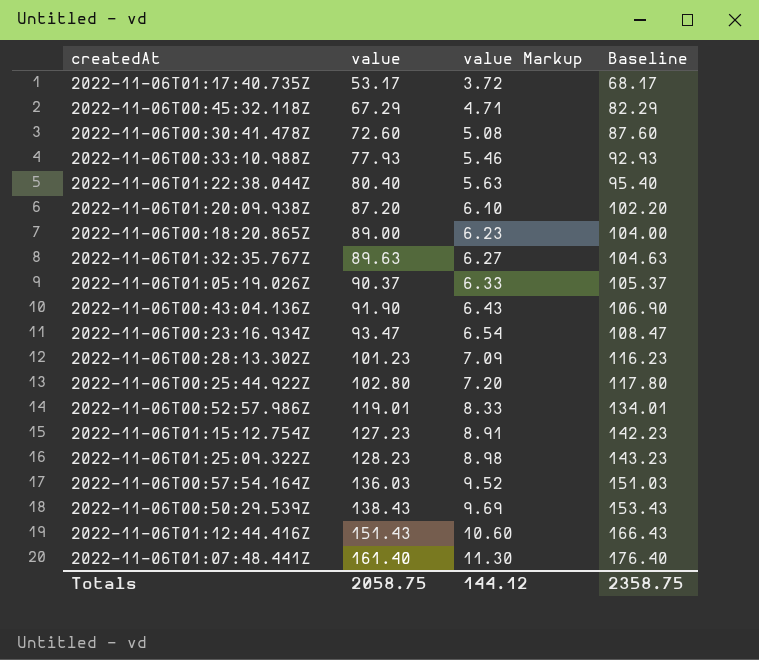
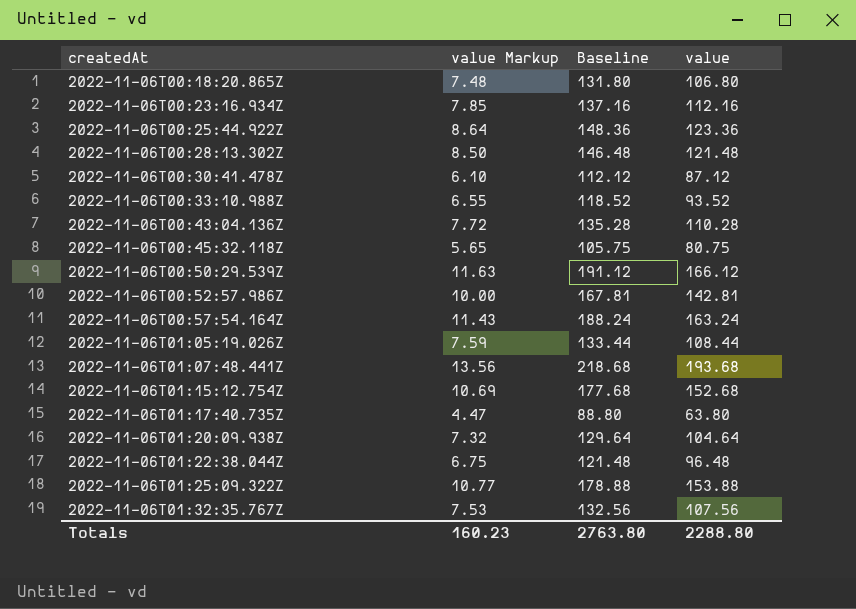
row order: value ascending -> createdAt ascending
column Baseline | formula: [value] + 15 -> [value] + 25
column value | position: 2 -> 4
row 2022-11-06T01:12:44.416Z: 151.43 | 10.60 | 166.43 -> none
2022-11-06T00:18:20.865Z | value Markup: 6.23 -> 7.48
2022-11-06T00:18:20.865Z | value: 89.00 -> 106.80
2022-11-06T00:23:16.934Z | value Markup: 6.54 -> 7.85
2022-11-06T00:23:16.934Z | value: 93.47 -> 112.16
2022-11-06T00:25:44.922Z | value Markup: 7.20 -> 8.64
2022-11-06T00:25:44.922Z | value: 102.80 -> 123.36
2022-11-06T00:28:13.302Z | value Markup: 7.09 -> 8.50
2022-11-06T00:28:13.302Z | value: 101.23 -> 121.48
2022-11-06T00:30:41.478Z | value Markup: 5.08 -> 6.10
2022-11-06T00:30:41.478Z | value: 72.60 -> 87.12
2022-11-06T00:33:10.988Z | value Markup: 5.46 -> 6.55
2022-11-06T00:33:10.988Z | value: 77.93 -> 93.52
2022-11-06T00:43:04.136Z | value Markup: 6.43 -> 7.72
2022-11-06T00:43:04.136Z | value: 91.90 -> 110.28
2022-11-06T00:45:32.118Z | value Markup: 4.71 -> 5.65
2022-11-06T00:45:32.118Z | value: 67.29 -> 80.75
2022-11-06T00:50:29.539Z | value Markup: 9.69 -> 11.63
2022-11-06T00:50:29.539Z | value: 138.43 -> 166.12
2022-11-06T00:52:57.986Z | value Markup: 8.33 -> 10.00
2022-11-06T00:52:57.986Z | value: 119.01 -> 142.81
2022-11-06T00:57:54.164Z | value Markup: 9.52 -> 11.43
2022-11-06T00:57:54.164Z | value: 136.03 -> 163.24
2022-11-06T01:05:19.026Z | value Markup: 6.33 -> 7.59
2022-11-06T01:05:19.026Z | value: 90.37 -> 108.44
2022-11-06T01:07:48.441Z | value Markup: 11.30 -> 13.56
2022-11-06T01:07:48.441Z | value: 161.40 -> 193.68
2022-11-06T01:15:12.754Z | value Markup: 8.91 -> 10.69
2022-11-06T01:15:12.754Z | value: 127.23 -> 152.68
2022-11-06T01:17:40.735Z | value Markup: 3.72 -> 4.47
2022-11-06T01:17:40.735Z | value: 53.17 -> 63.80
2022-11-06T01:20:09.938Z | value Markup: 6.10 -> 7.32
2022-11-06T01:20:09.938Z | value: 87.20 -> 104.64
2022-11-06T01:22:38.044Z | value Markup: 5.63 -> 6.75
2022-11-06T01:22:38.044Z | value: 80.40 -> 96.48
2022-11-06T01:25:09.322Z | value Markup: 8.98 -> 10.77
2022-11-06T01:25:09.322Z | value: 128.23 -> 153.88
2022-11-06T01:32:35.767Z | value Markup: 6.27 -> 7.53
2022-11-06T01:32:35.767Z | value: 89.63 -> 107.56
Totals | value Markup: 144.12 -> 160.23
Totals | Baseline: 2358.75 -> 2763.80
Totals | value: 2058.75 -> 2288.80

